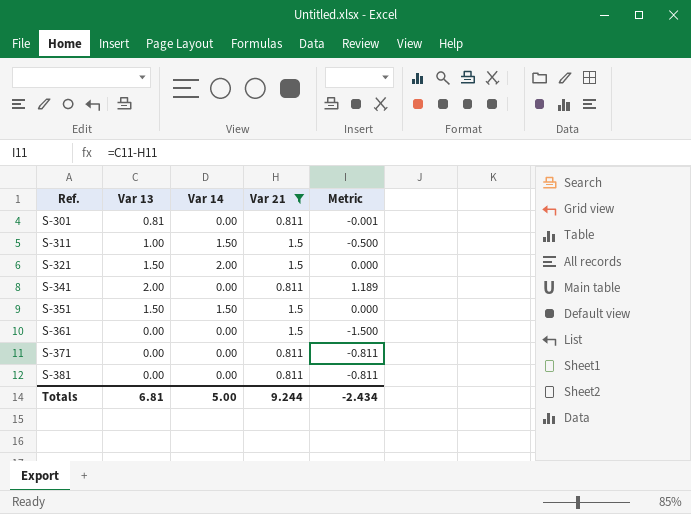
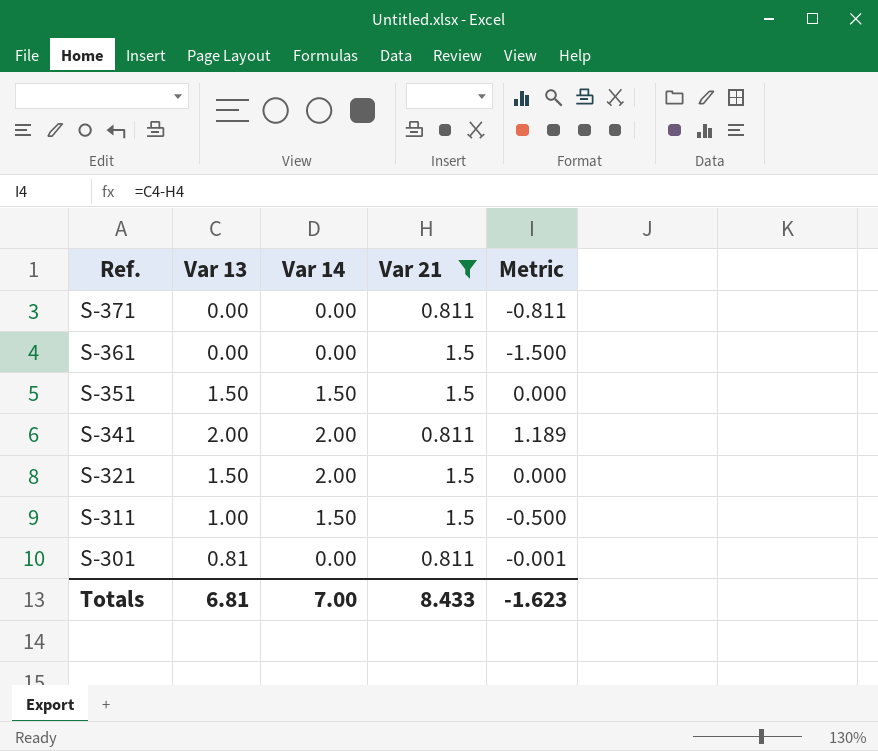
row order: Ref. ascending -> Ref. descending
row S-381: 0.00 | 0.00 | 0.811 | -0.811 -> none
S-341 | Var 14: 0.00 -> 2.00
Totals | Var 14: 5.00 -> 7.00
Totals | Var 21: 9.244 -> 8.433
Totals | Metric: -2.434 -> -1.623

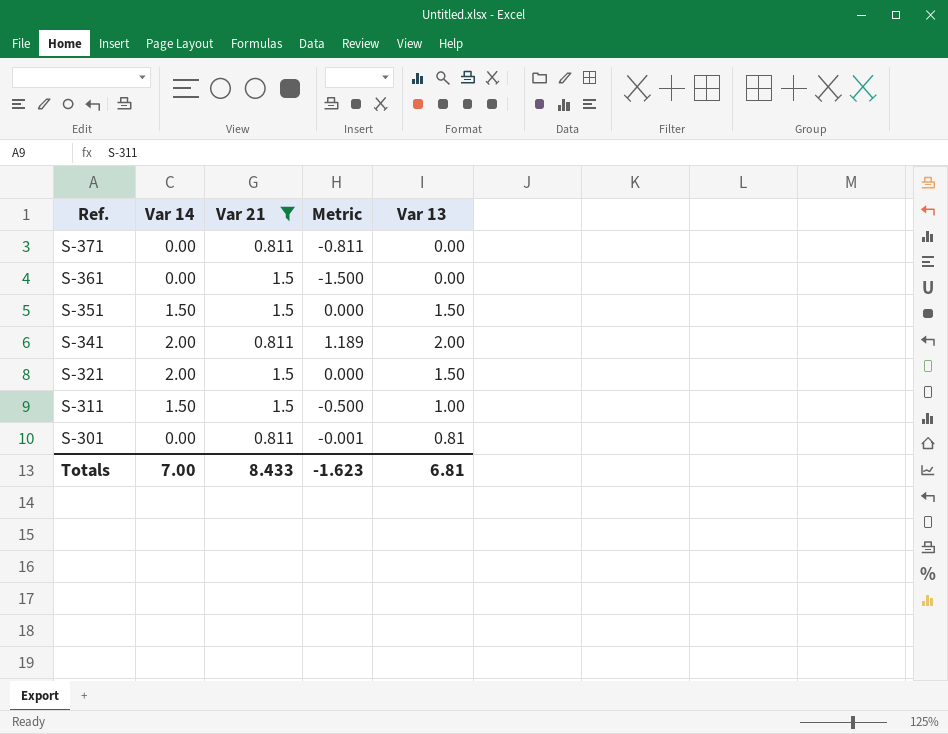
column Var 13 | position: 2 -> 5

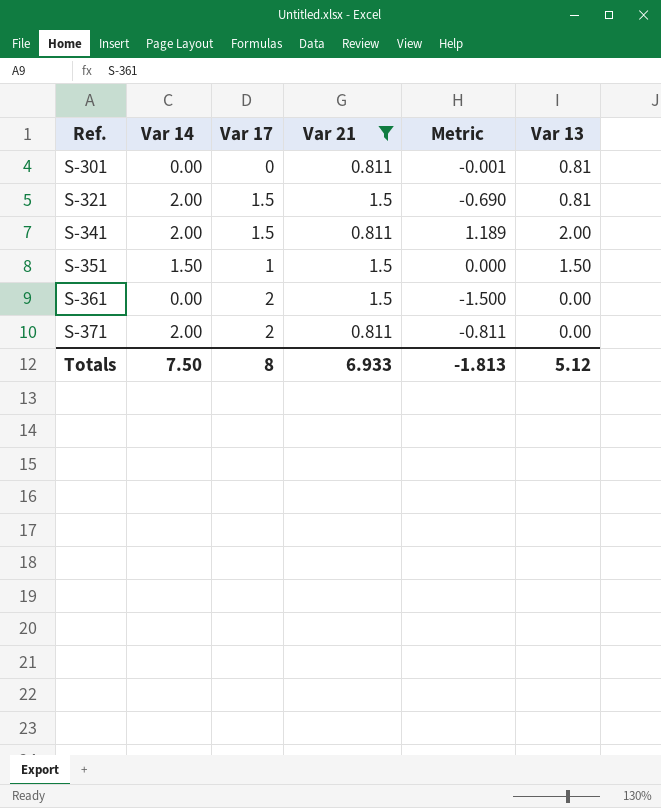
row order: Ref. descending -> Ref. ascending
column Var 17 | position: none -> 3
row S-311: 1.50 | 1.5 | -0.500 | 1.00 -> none
S-321 | Metric: 0.000 -> -0.690
S-321 | Var 13: 1.50 -> 0.81
S-371 | Var 14: 0.00 -> 2.00
Totals | Var 14: 7.00 -> 7.50
Totals | Var 21: 8.433 -> 6.933
Totals | Metric: -1.623 -> -1.813
Totals | Var 13: 6.81 -> 5.12

